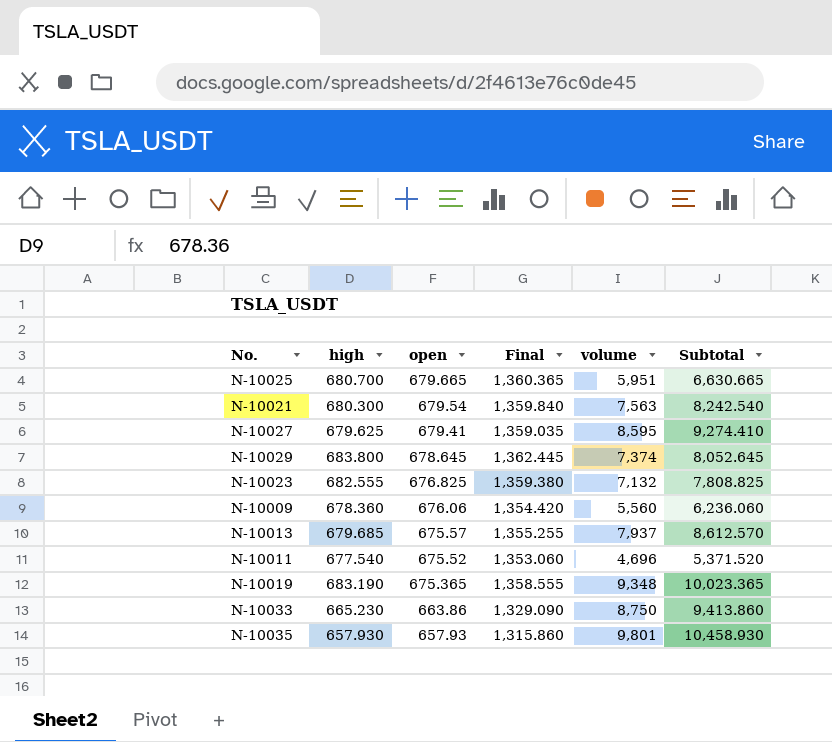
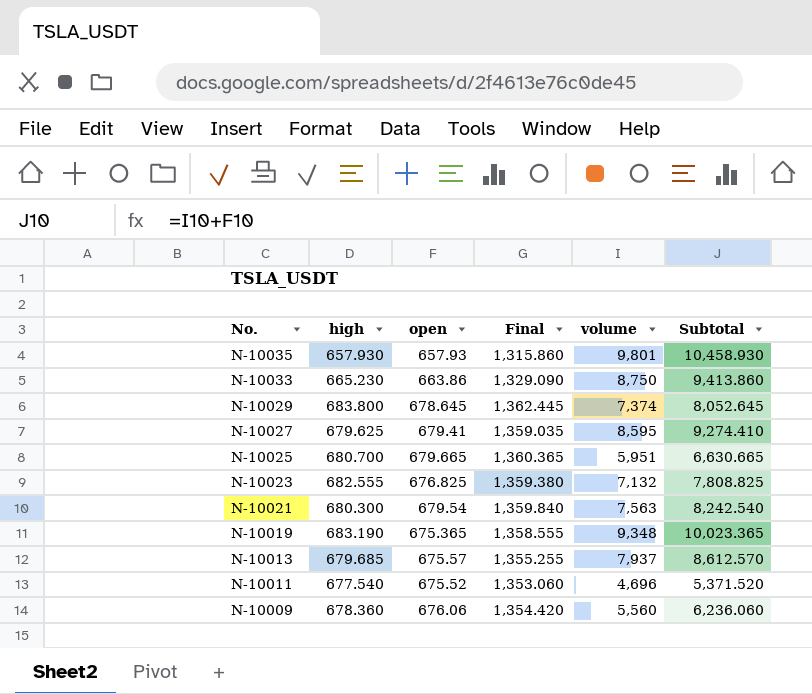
row order: open descending -> No. descending

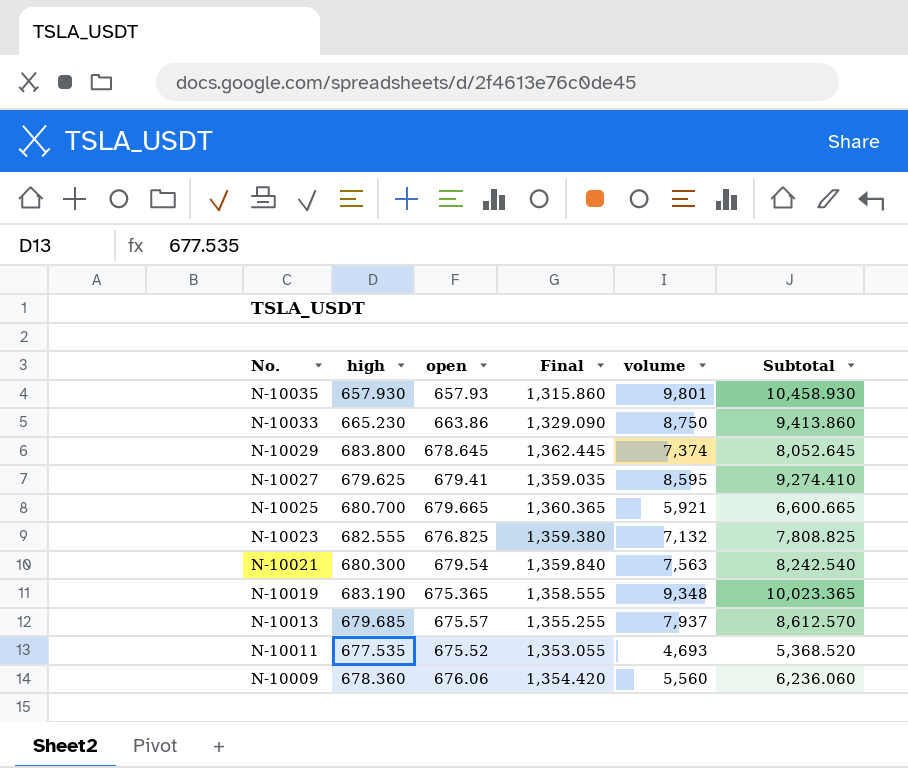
N-10025 | volume: 5,951 -> 5,921
N-10025 | Subtotal: 6,630.665 -> 6,600.665
N-10011 | high: 677.540 -> 677.535
N-10011 | Final: 1,353.060 -> 1,353.055
N-10011 | volume: 4,696 -> 4,693
N-10011 | Subtotal: 5,371.520 -> 5,368.520

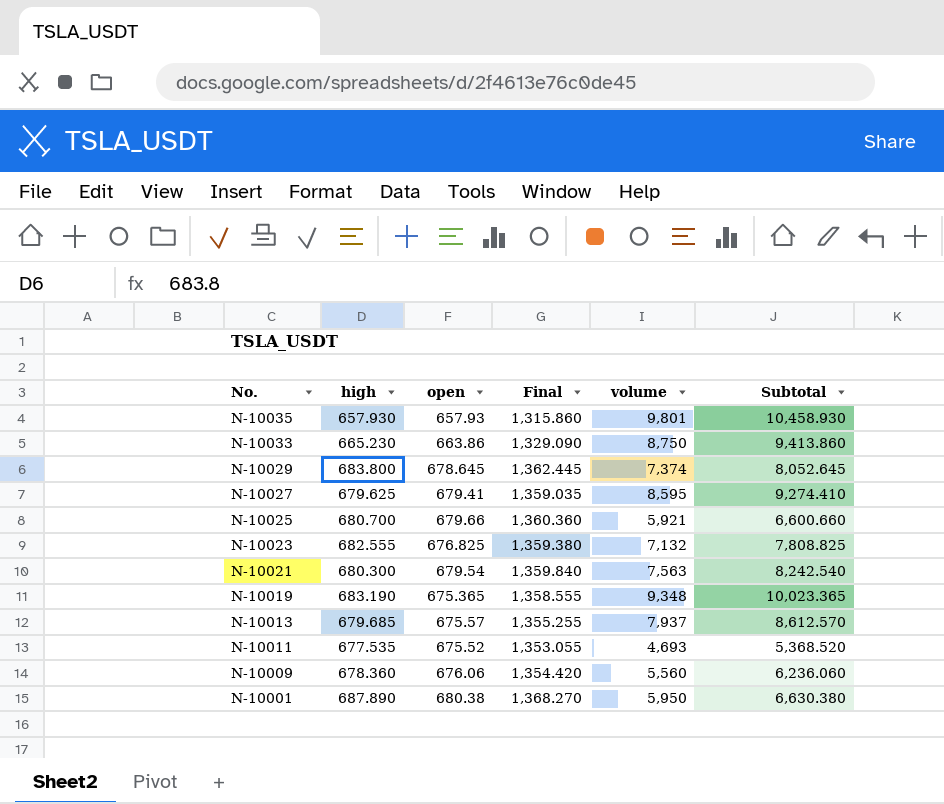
N-10025 | open: 679.665 -> 679.66
N-10025 | Final: 1,360.365 -> 1,360.360
N-10025 | Subtotal: 6,600.665 -> 6,600.660
row N-10001: none -> 687.890 | 680.38 | 1,368.270 | 5,950 | 6,630.380

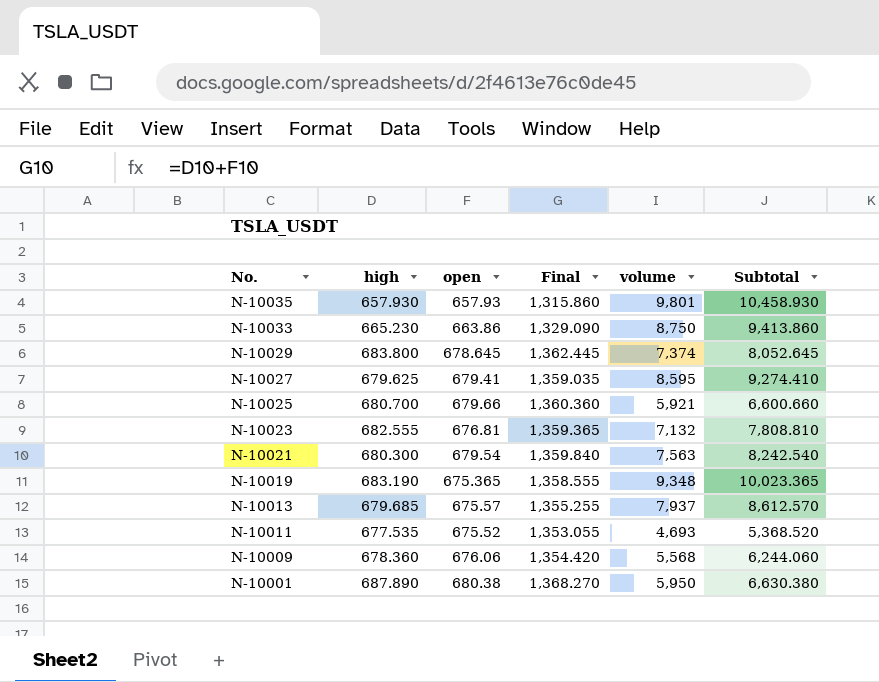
N-10023 | open: 676.825 -> 676.81
N-10023 | Final: 1,359.380 -> 1,359.365
N-10023 | Subtotal: 7,808.825 -> 7,808.810
N-10009 | volume: 5,560 -> 5,568
N-10009 | Subtotal: 6,236.060 -> 6,244.060

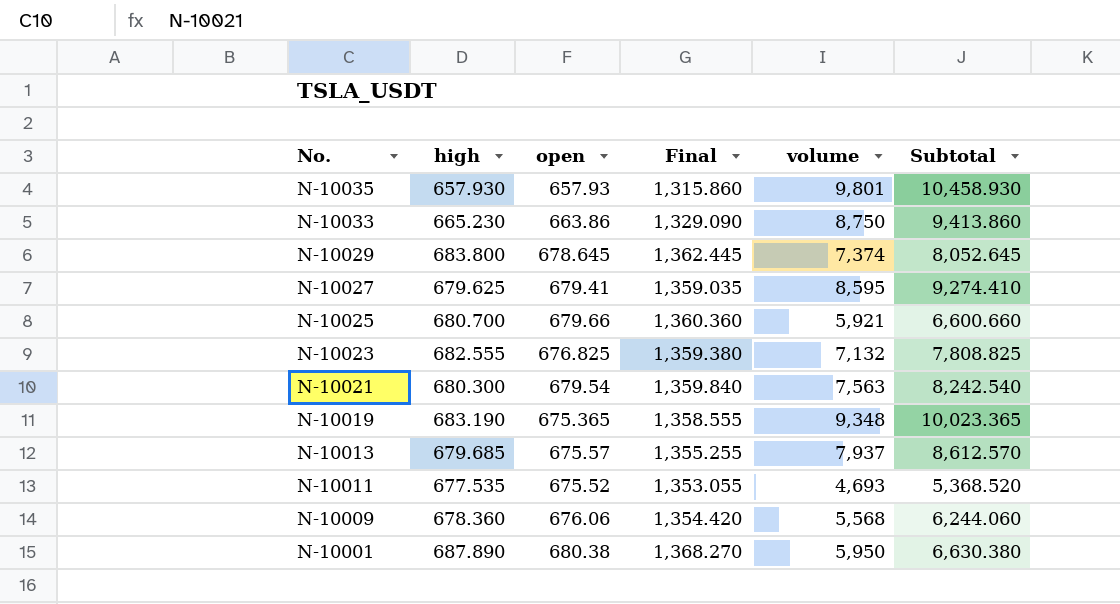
N-10023 | open: 676.81 -> 676.825
N-10023 | Final: 1,359.365 -> 1,359.380
N-10023 | Subtotal: 7,808.810 -> 7,808.825

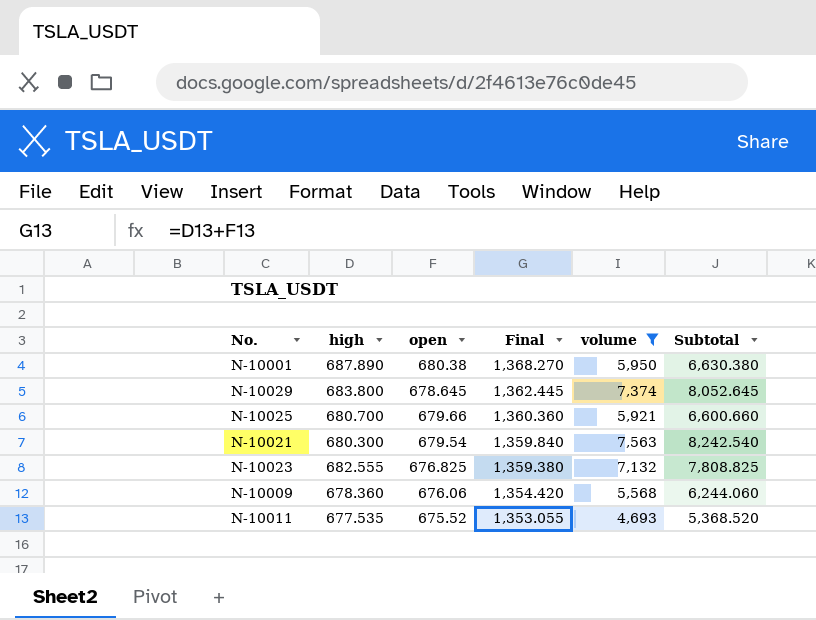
filter: none -> volume <= 7,563
row order: No. descending -> Final descending

